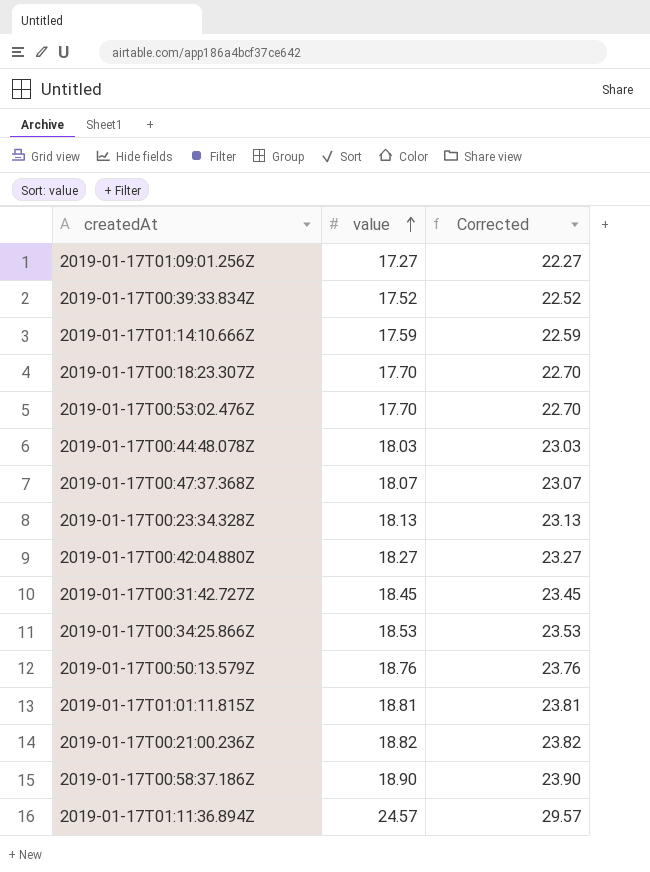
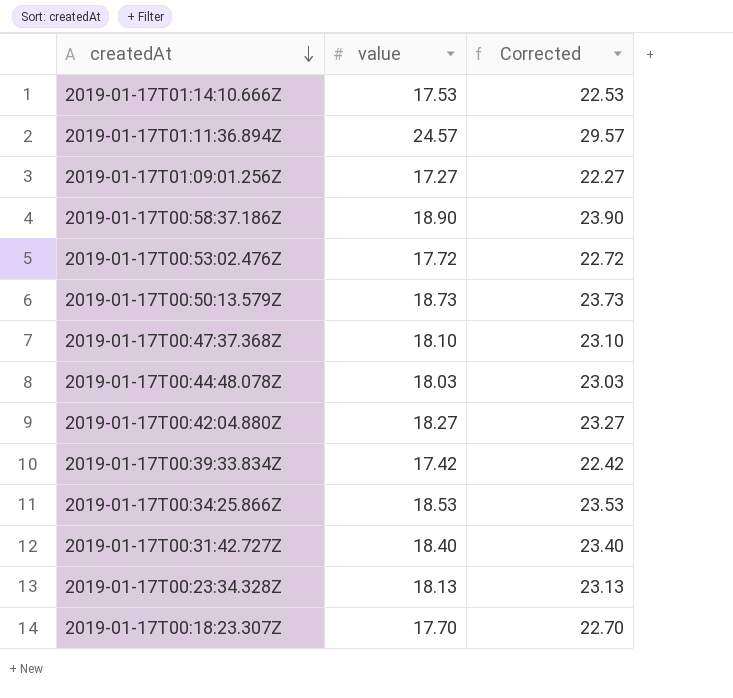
row order: value ascending -> createdAt descending
row 2019-01-17T01:01:11.815Z: 18.81 | 23.81 -> none
row 2019-01-17T00:21:00.236Z: 18.82 | 23.82 -> none
2019-01-17T01:14:10.666Z | value: 17.59 -> 17.53
2019-01-17T01:14:10.666Z | Corrected: 22.59 -> 22.53
2019-01-17T00:53:02.476Z | value: 17.70 -> 17.72
2019-01-17T00:53:02.476Z | Corrected: 22.70 -> 22.72
2019-01-17T00:50:13.579Z | value: 18.76 -> 18.73
2019-01-17T00:50:13.579Z | Corrected: 23.76 -> 23.73
2019-01-17T00:47:37.368Z | value: 18.07 -> 18.10
2019-01-17T00:47:37.368Z | Corrected: 23.07 -> 23.10
2019-01-17T00:39:33.834Z | value: 17.52 -> 17.42
2019-01-17T00:39:33.834Z | Corrected: 22.52 -> 22.42
2019-01-17T00:31:42.727Z | value: 18.45 -> 18.40
2019-01-17T00:31:42.727Z | Corrected: 23.45 -> 23.40

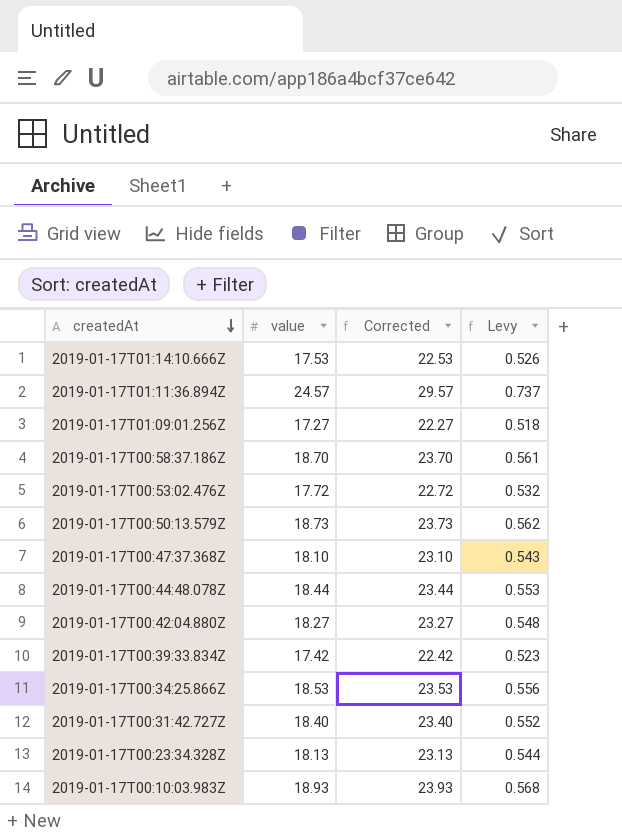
column Levy | formula: none -> [value] * 0.03
row 2019-01-17T00:18:23.307Z: 17.70 | 22.70 -> none
2019-01-17T00:58:37.186Z | value: 18.90 -> 18.70
2019-01-17T00:58:37.186Z | Corrected: 23.90 -> 23.70
2019-01-17T00:44:48.078Z | value: 18.03 -> 18.44
2019-01-17T00:44:48.078Z | Corrected: 23.03 -> 23.44
row 2019-01-17T00:10:03.983Z: none -> 18.93 | 23.93 | 0.568

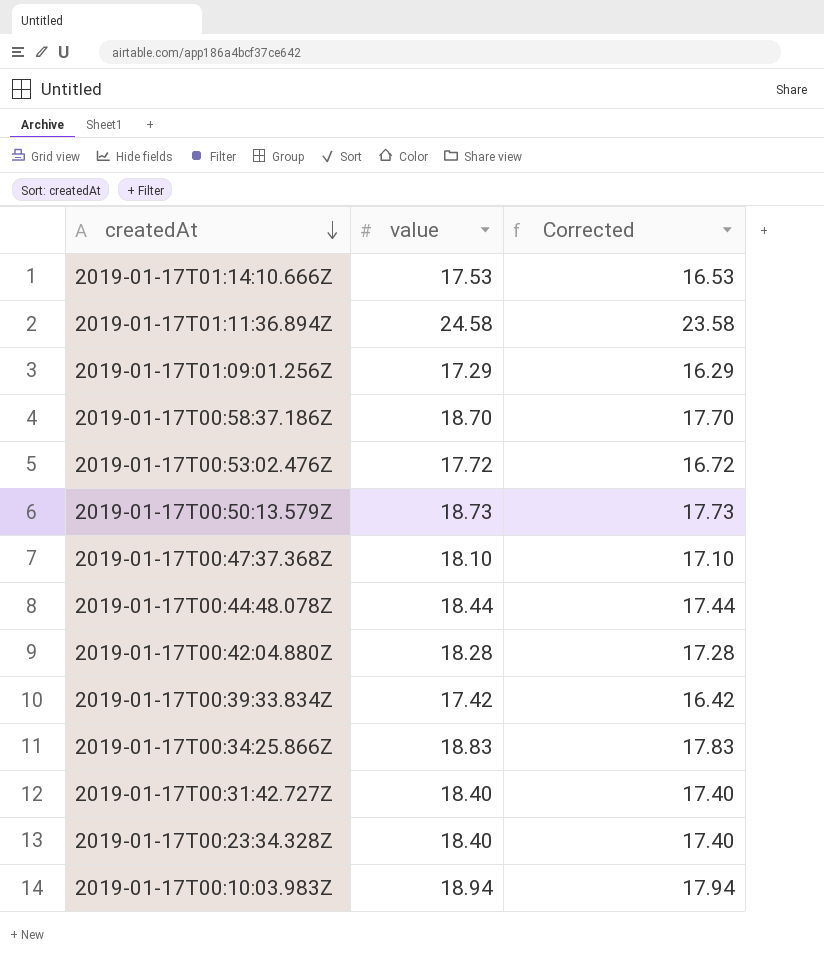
column Levy | formula: [value] * 0.03 -> none
column Corrected | formula: [value] + 5 -> [value] - 1
2019-01-17T01:11:36.894Z | value: 24.57 -> 24.58
2019-01-17T01:09:01.256Z | value: 17.27 -> 17.29
2019-01-17T00:42:04.880Z | value: 18.27 -> 18.28
2019-01-17T00:34:25.866Z | value: 18.53 -> 18.83
2019-01-17T00:23:34.328Z | value: 18.13 -> 18.40
2019-01-17T00:10:03.983Z | value: 18.93 -> 18.94

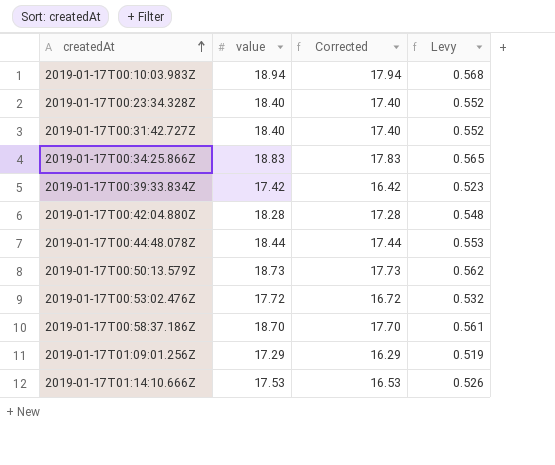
row order: createdAt descending -> createdAt ascending
column Levy | formula: none -> [value] * 0.03
row 2019-01-17T01:11:36.894Z: 24.58 | 23.58 -> none
row 2019-01-17T00:47:37.368Z: 18.10 | 17.10 -> none

